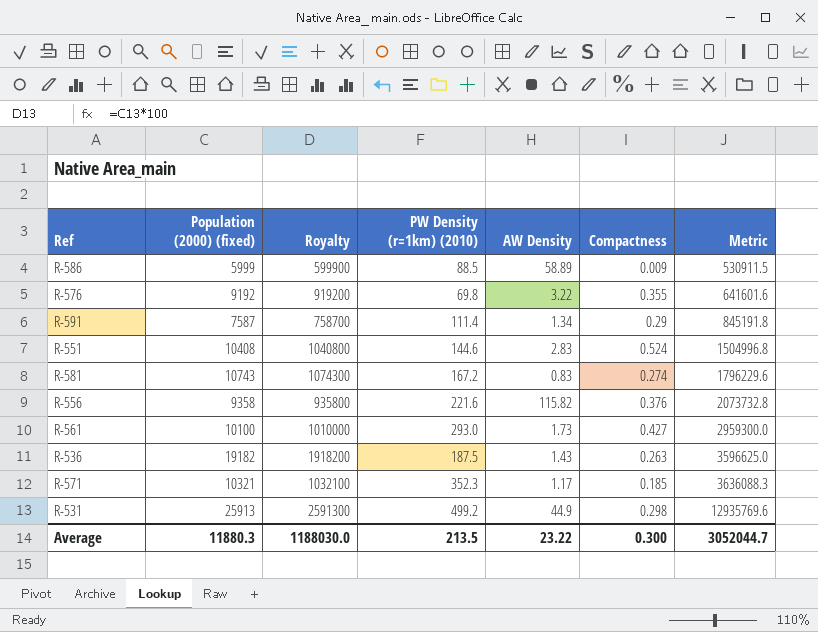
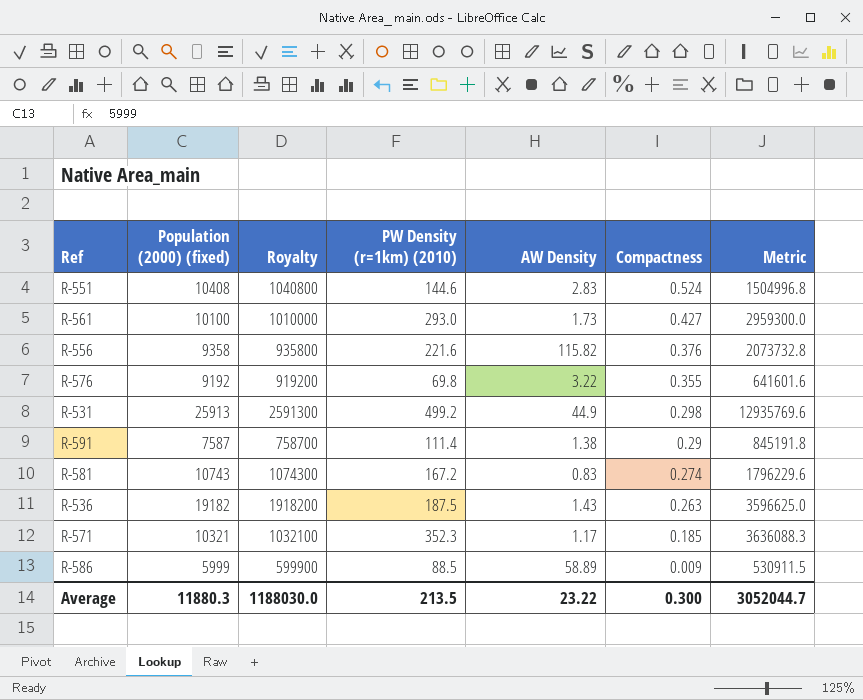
row order: Metric ascending -> Compactness descending
R-591 | AW Density: 1.34 -> 1.38

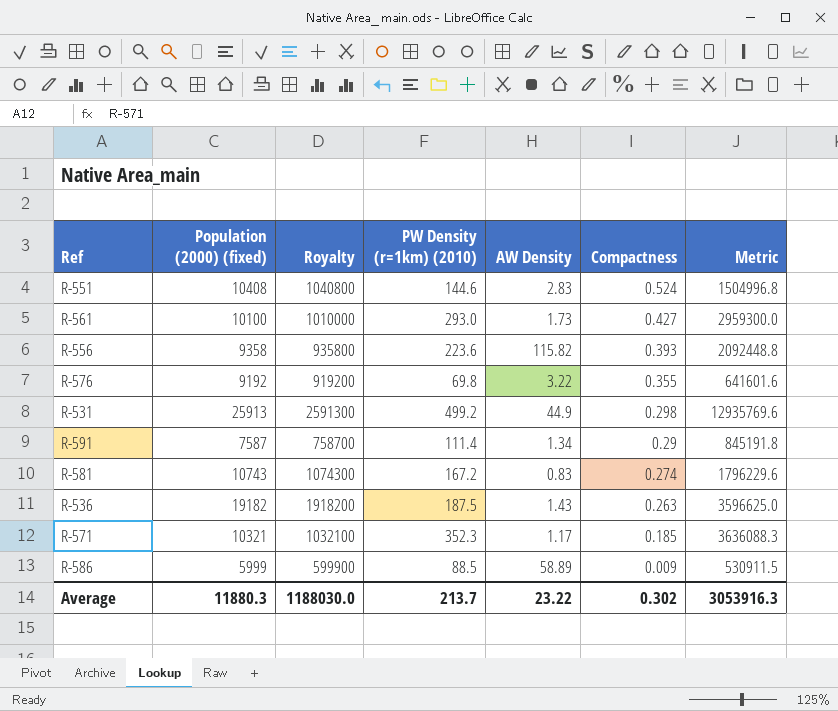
R-556 | PW Density (r=1km) (2010): 221.6 -> 223.6
R-556 | Compactness: 0.376 -> 0.393
R-556 | Metric: 2073732.8 -> 2092448.8
R-591 | AW Density: 1.38 -> 1.34
Average | PW Density (r=1km) (2010): 213.5 -> 213.7
Average | Compactness: 0.300 -> 0.302
Average | Metric: 3052044.7 -> 3053916.3

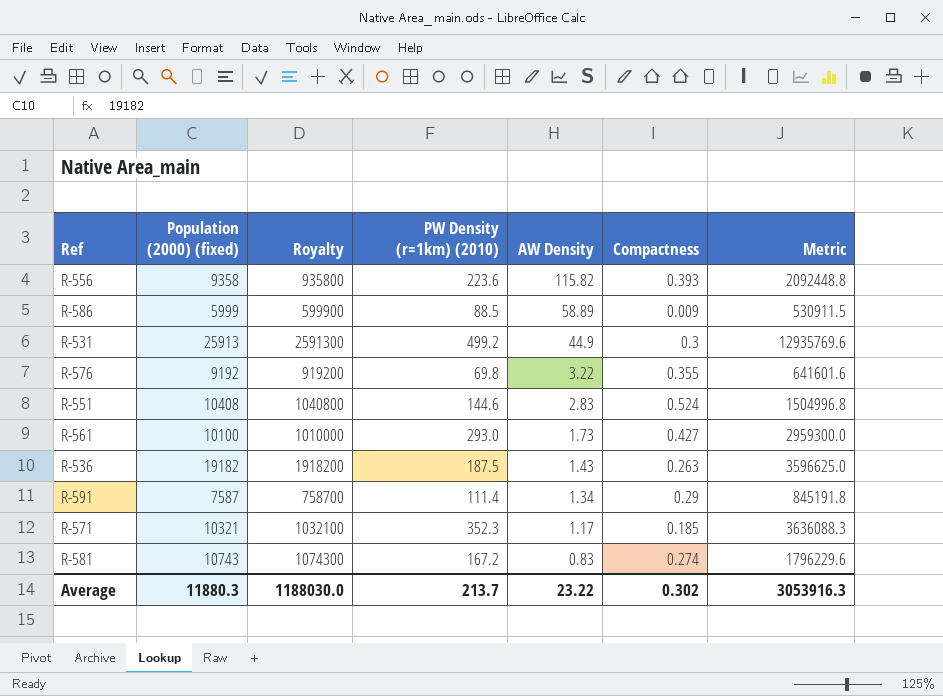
row order: Compactness descending -> AW Density descending
R-531 | Compactness: 0.298 -> 0.3

